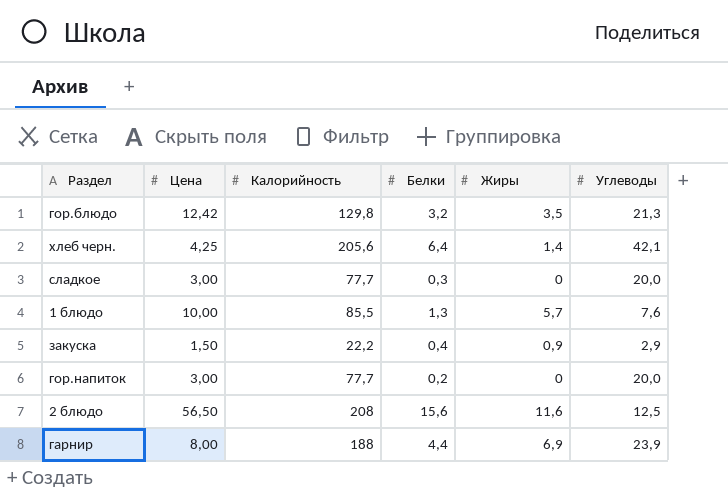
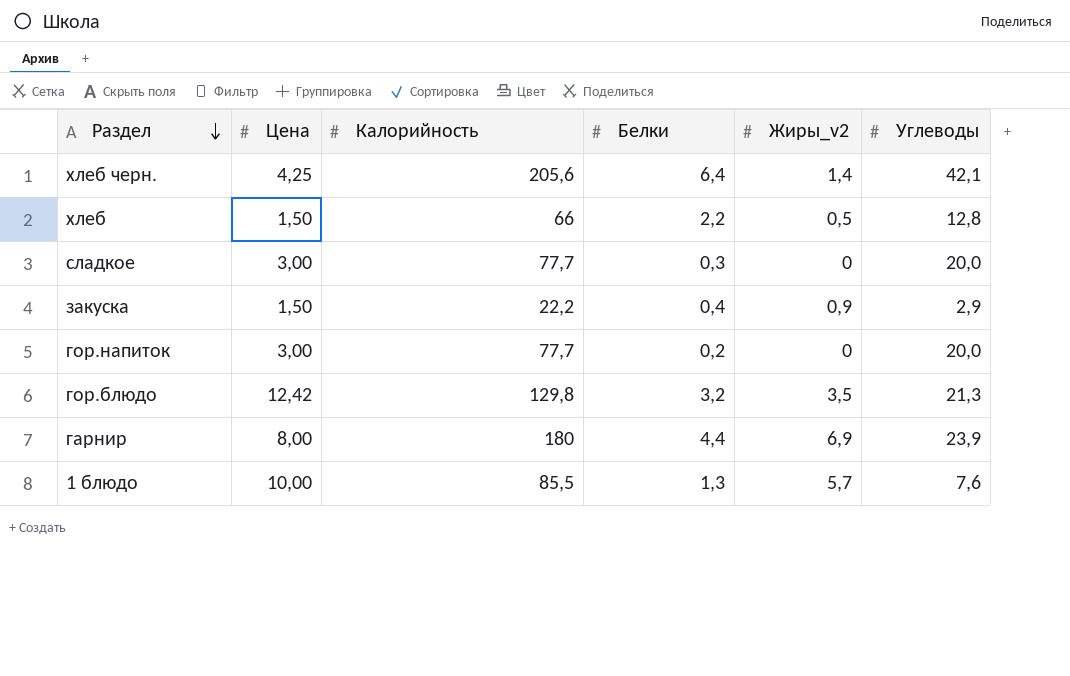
row order: none -> Раздел descending
column name: Жиры -> Жиры_v2
row 2 блюдо: 56,50 | 208 | 15,6 | 11,6 | 12,5 -> none
row хлеб: none -> 1,50 | 66 | 2,2 | 0,5 | 12,8
гарнир | Калорийность: 188 -> 180

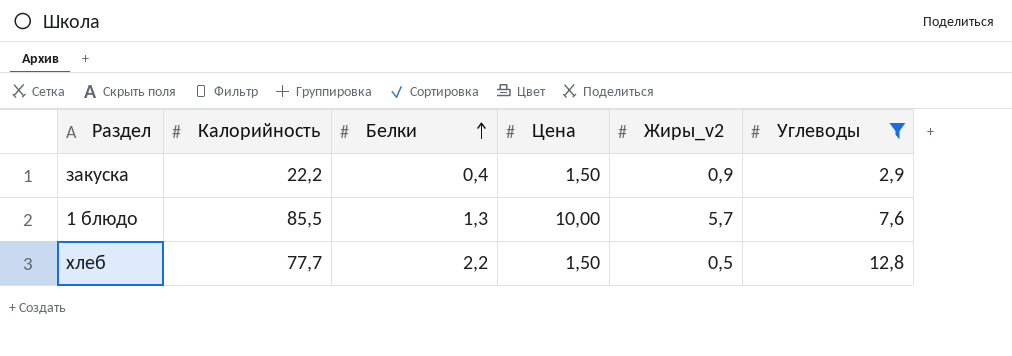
filter: none -> Углеводы <= 12,8
row order: Раздел descending -> Белки ascending
column Цена | position: 2 -> 4
хлеб | Калорийность: 66 -> 77,7

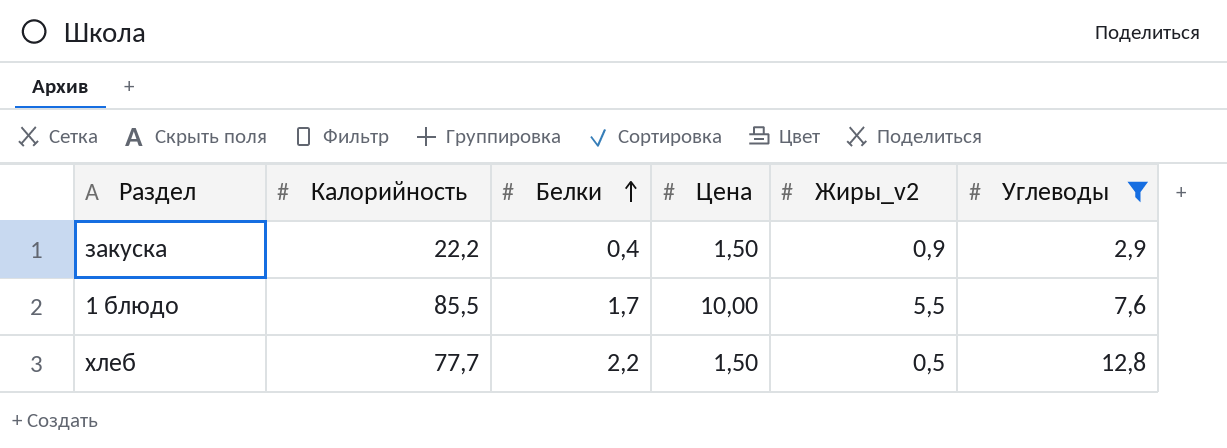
1 блюдо | Белки: 1,3 -> 1,7
1 блюдо | Жиры_v2: 5,7 -> 5,5

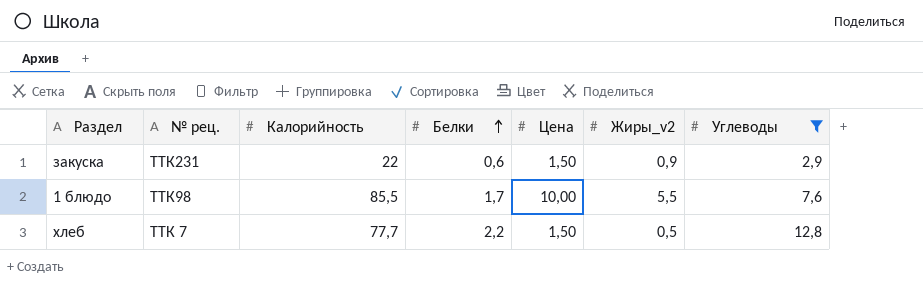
column № рец. | position: none -> 2
закуска | Калорийность: 22,2 -> 22
закуска | Белки: 0,4 -> 0,6

